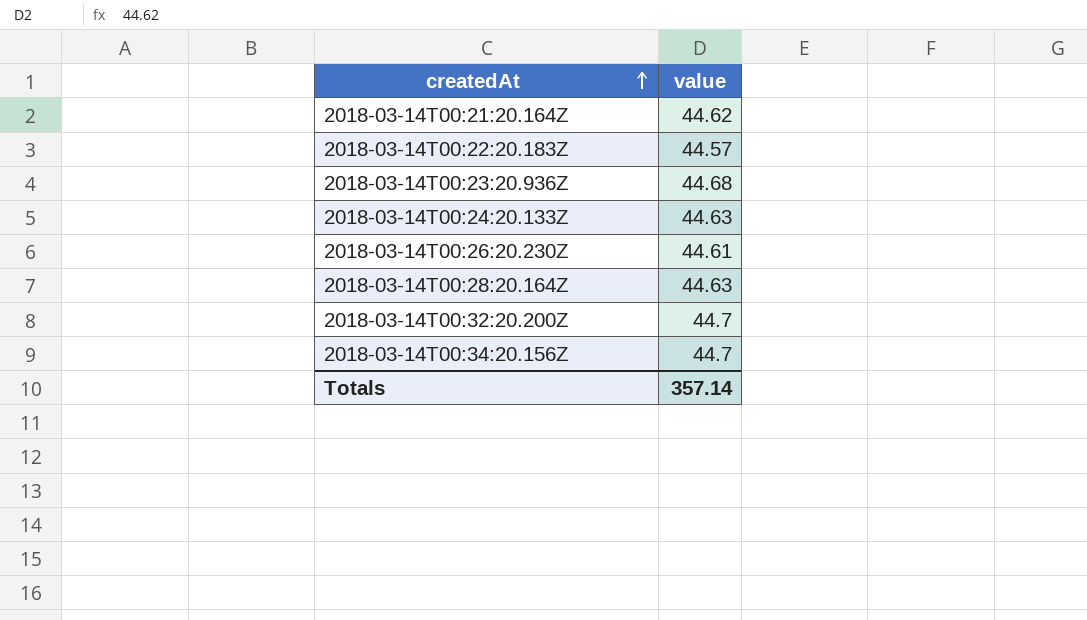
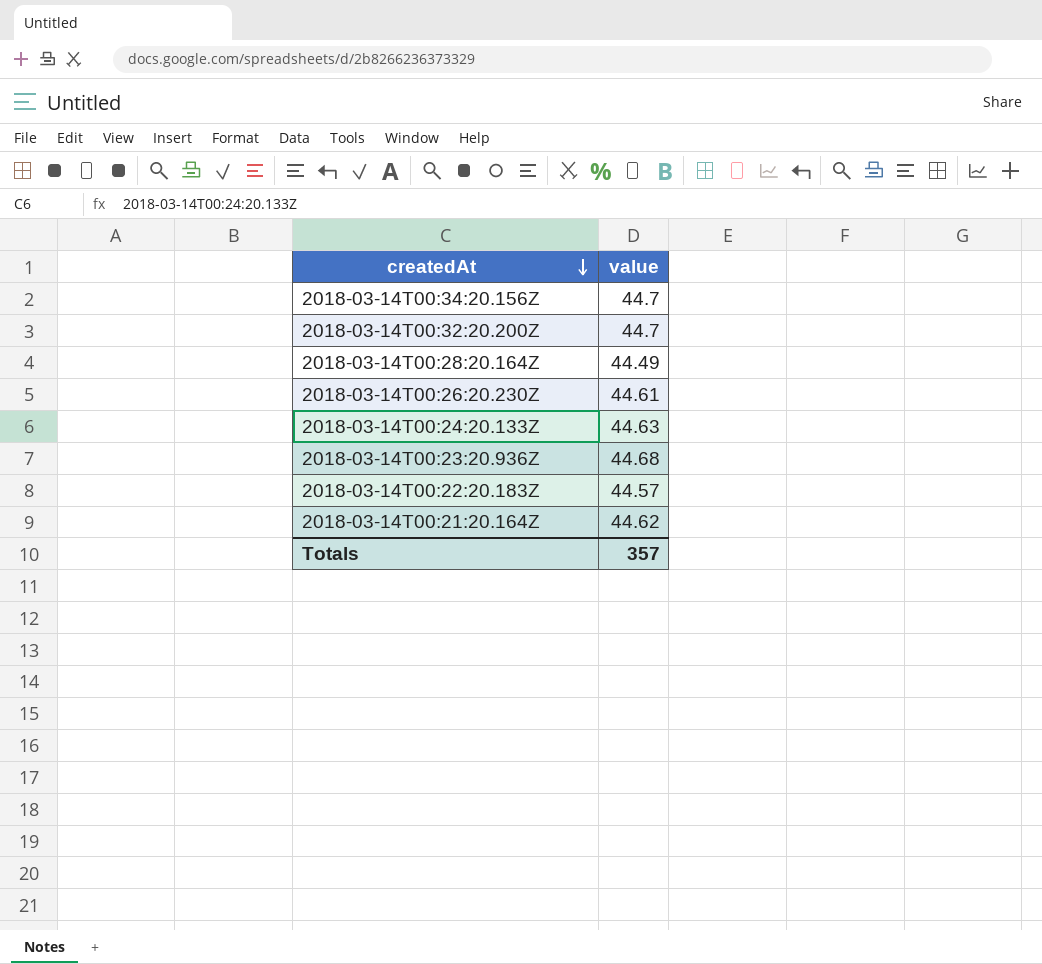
row order: createdAt ascending -> createdAt descending
2018-03-14T00:28:20.164Z | value: 44.63 -> 44.49
Totals | value: 357.14 -> 357

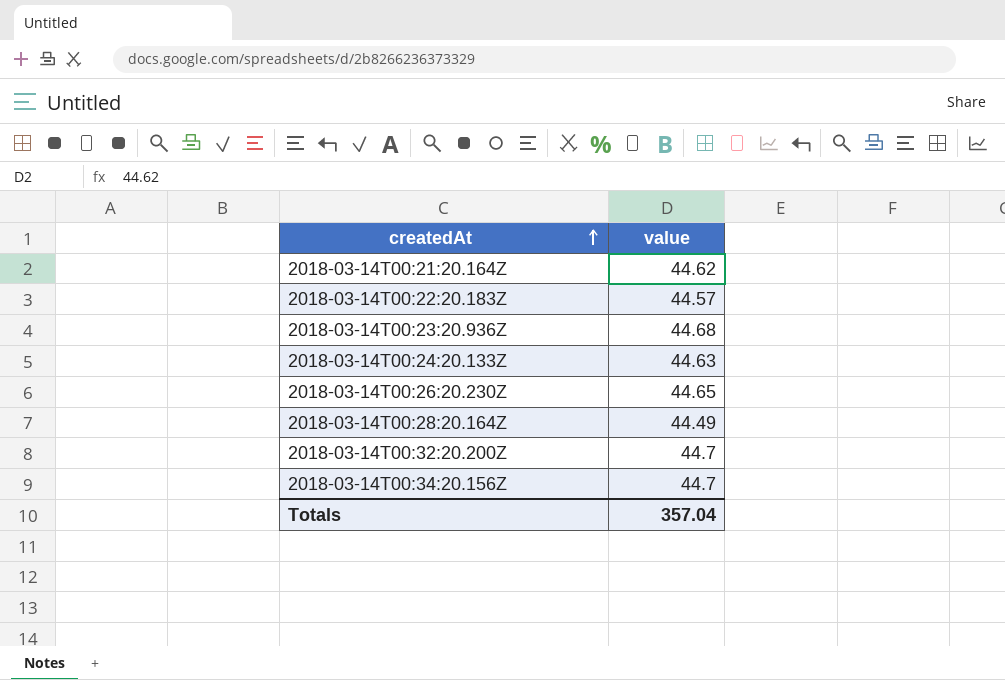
row order: createdAt descending -> createdAt ascending
2018-03-14T00:26:20.230Z | value: 44.61 -> 44.65
Totals | value: 357 -> 357.04

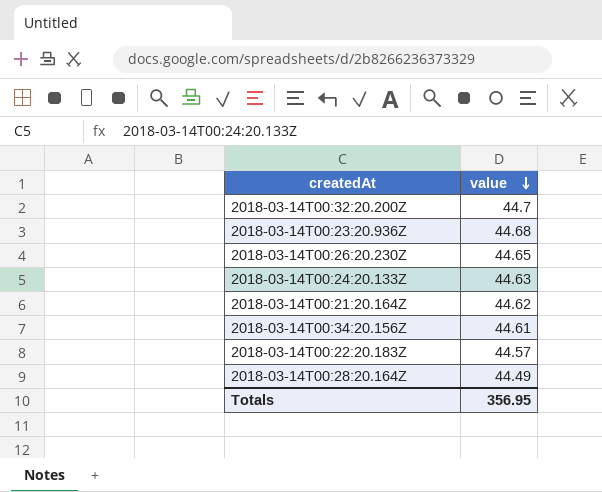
row order: createdAt ascending -> value descending
2018-03-14T00:34:20.156Z | value: 44.7 -> 44.61
Totals | value: 357.04 -> 356.95

